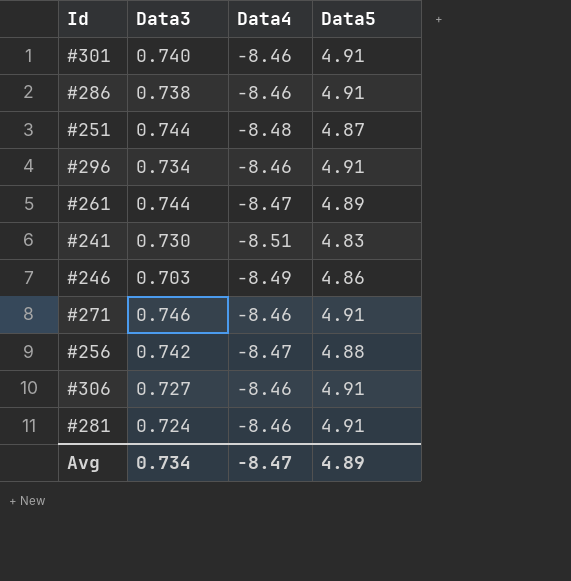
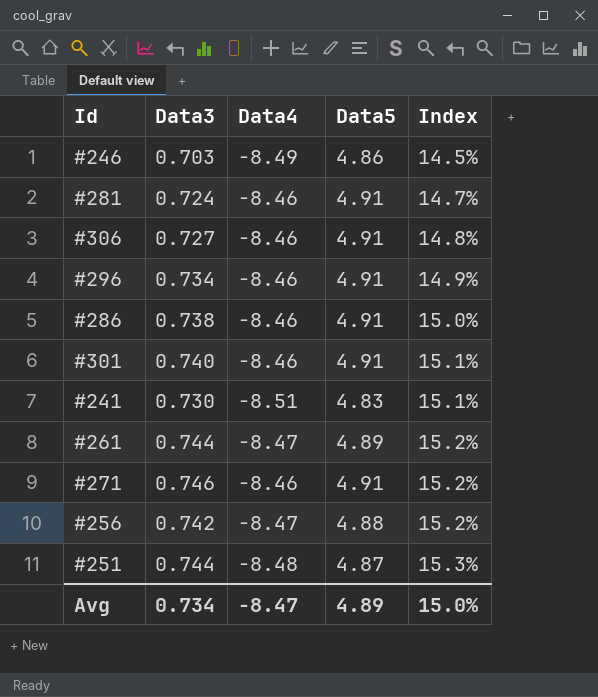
row order: none -> Index ascending
column Index | formula: none -> [Data3] / [Data5]

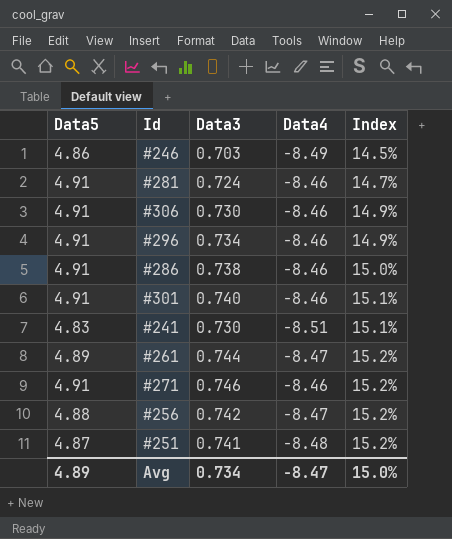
column Data5 | position: 4 -> 1
#306 | Data3: 0.727 -> 0.730
#306 | Index: 14.8% -> 14.9%
#251 | Data3: 0.744 -> 0.741
#251 | Index: 15.3% -> 15.2%

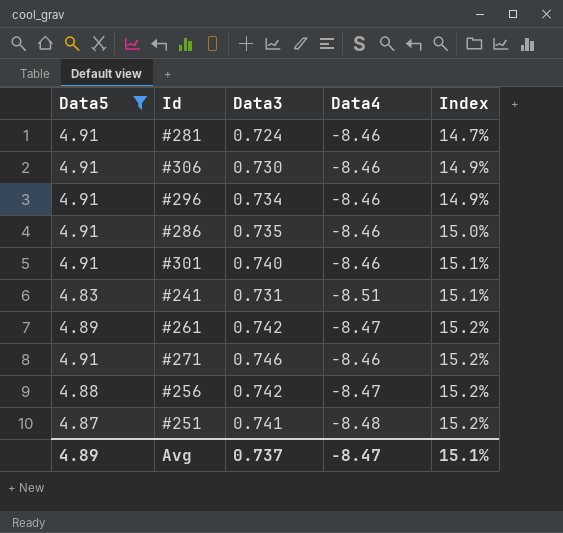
filter: none -> Data5 != 4.86
#286 | Data3: 0.738 -> 0.735
#241 | Data3: 0.730 -> 0.731
#261 | Data3: 0.744 -> 0.742
Avg | Data3: 0.734 -> 0.737
Avg | Index: 15.0% -> 15.1%

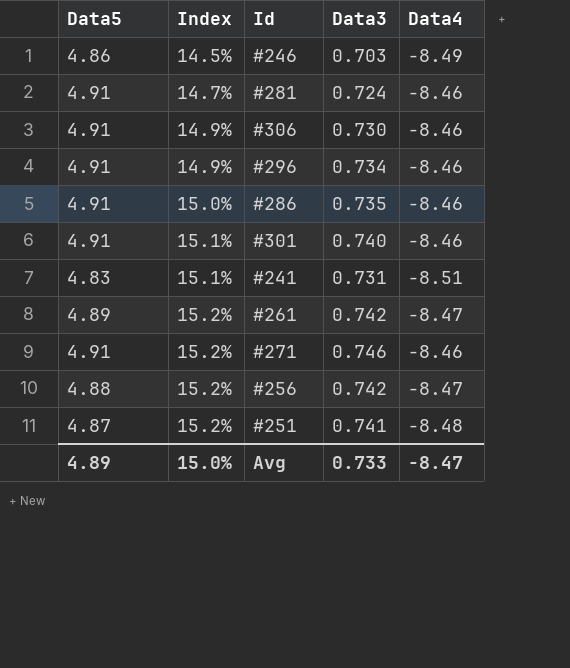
filter: Data5 != 4.86 -> none
column Index | position: 5 -> 2
Avg | Index: 15.1% -> 15.0%
Avg | Data3: 0.737 -> 0.733

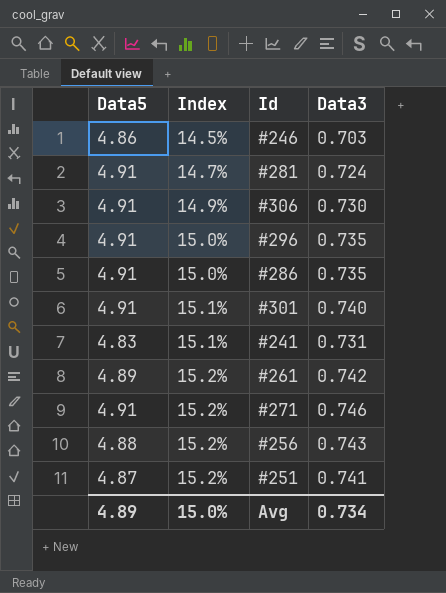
column Data4 | position: 5 -> none
#296 | Index: 14.9% -> 15.0%
#296 | Data3: 0.734 -> 0.735
#256 | Data3: 0.742 -> 0.743
Avg | Data3: 0.733 -> 0.734

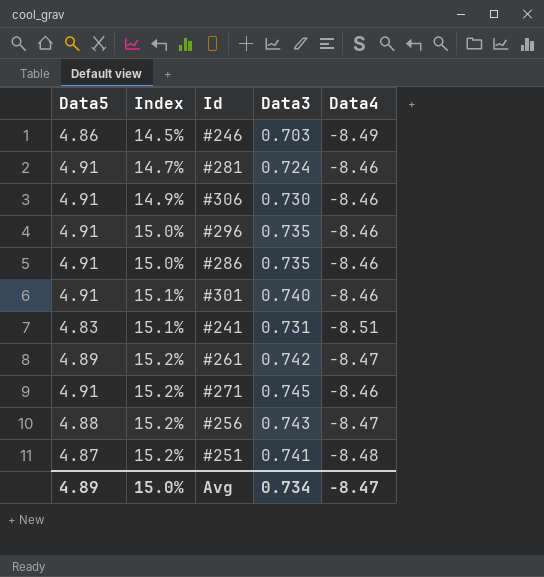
column Data4 | position: none -> 5
#271 | Data3: 0.746 -> 0.745

